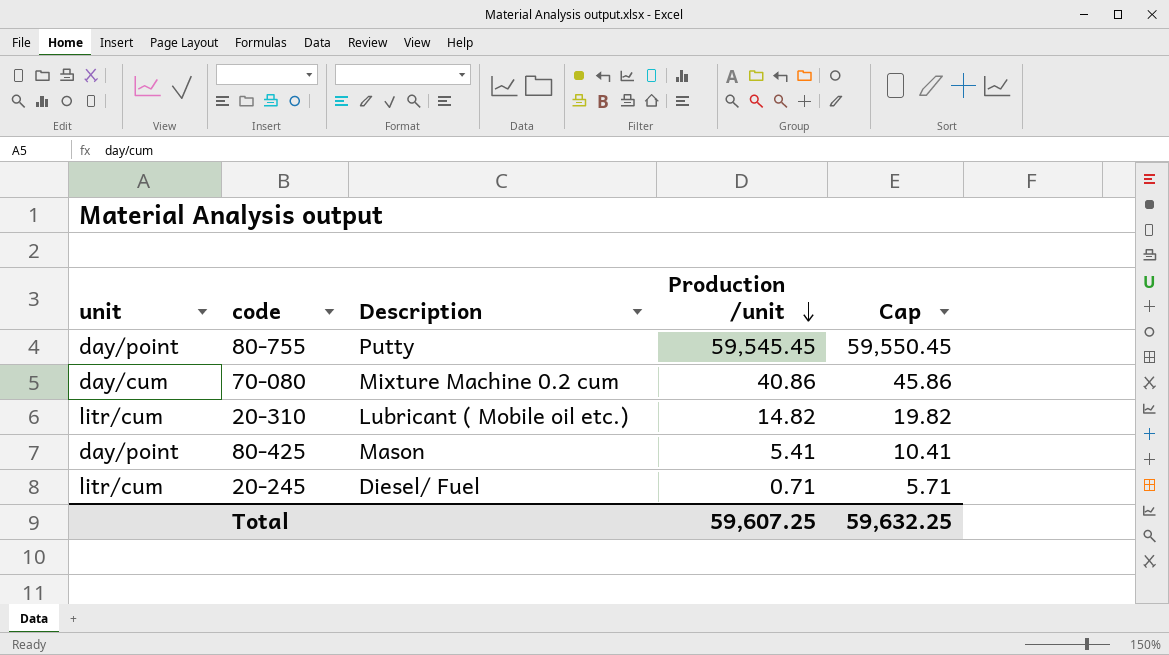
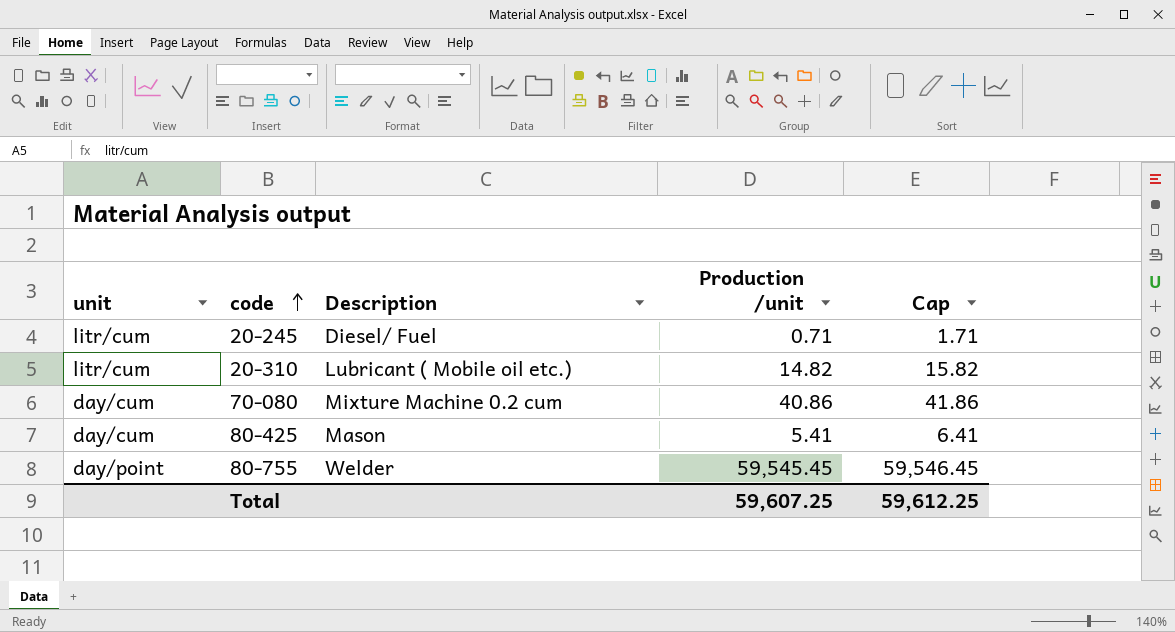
row order: Production /unit descending -> code ascending
column Cap | formula: [Production /unit] + 5 -> [Production /unit] + 1
80-425 | unit: day/point -> day/cum
80-755 | Description: Putty -> Welder
Total | Cap: 59,632.25 -> 59,612.25

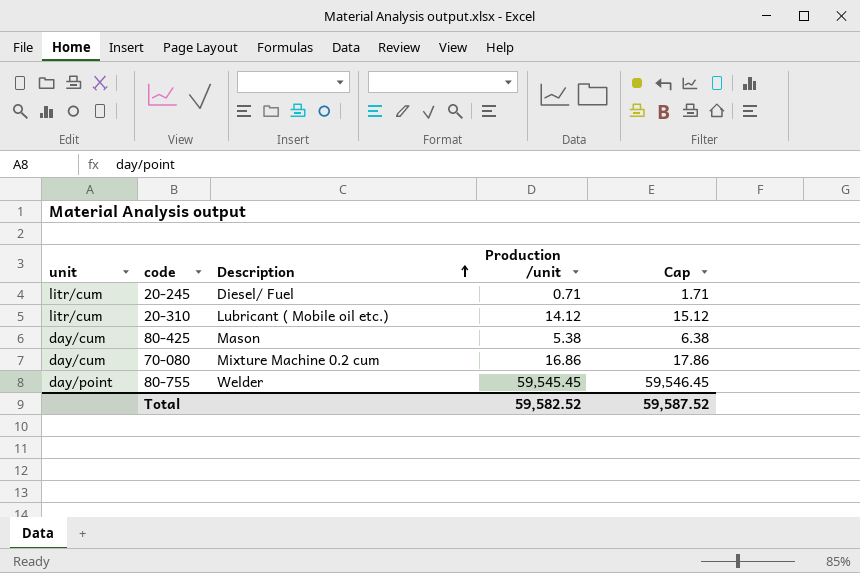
row order: code ascending -> Description ascending
20-310 | Production /unit: 14.82 -> 14.12
20-310 | Cap: 15.82 -> 15.12
80-425 | Production /unit: 5.41 -> 5.38
80-425 | Cap: 6.41 -> 6.38
70-080 | Production /unit: 40.86 -> 16.86
70-080 | Cap: 41.86 -> 17.86
Total | Production /unit: 59,607.25 -> 59,582.52
Total | Cap: 59,612.25 -> 59,587.52

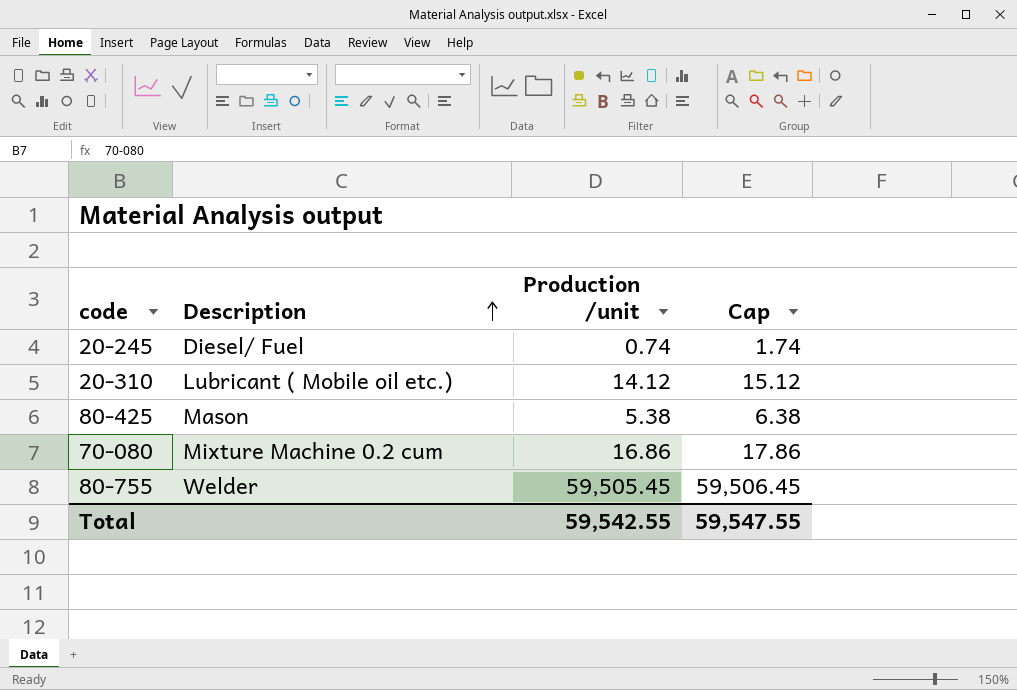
column unit | position: 1 -> none
20-245 | Production /unit: 0.71 -> 0.74
20-245 | Cap: 1.71 -> 1.74
80-755 | Production /unit: 59,545.45 -> 59,505.45
80-755 | Cap: 59,546.45 -> 59,506.45
Total | Production /unit: 59,582.52 -> 59,542.55
Total | Cap: 59,587.52 -> 59,547.55

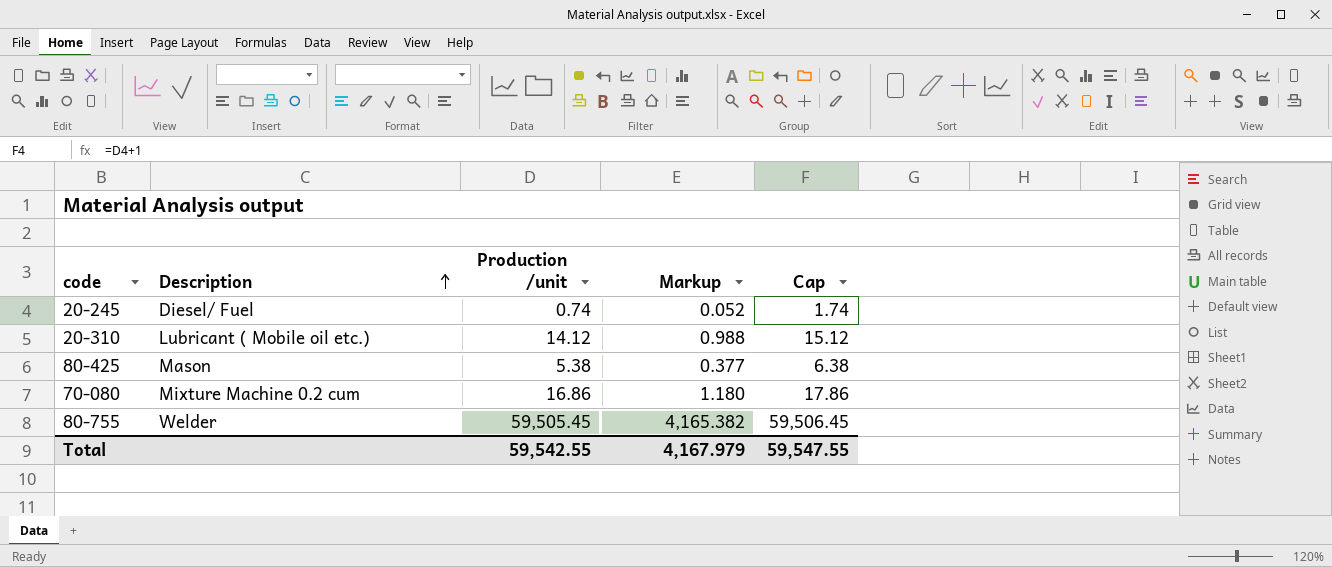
column Markup | formula: none -> [Production /unit] * 0.07

